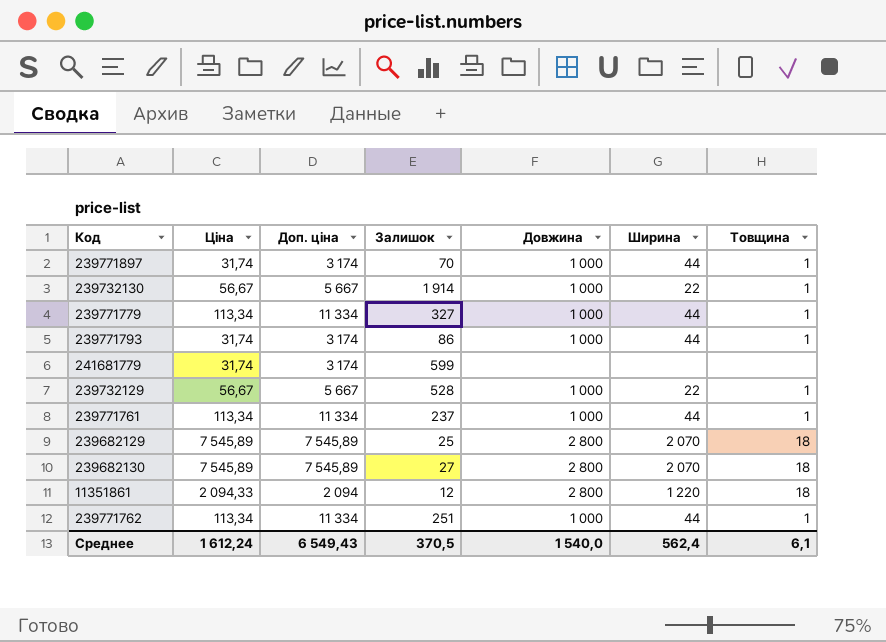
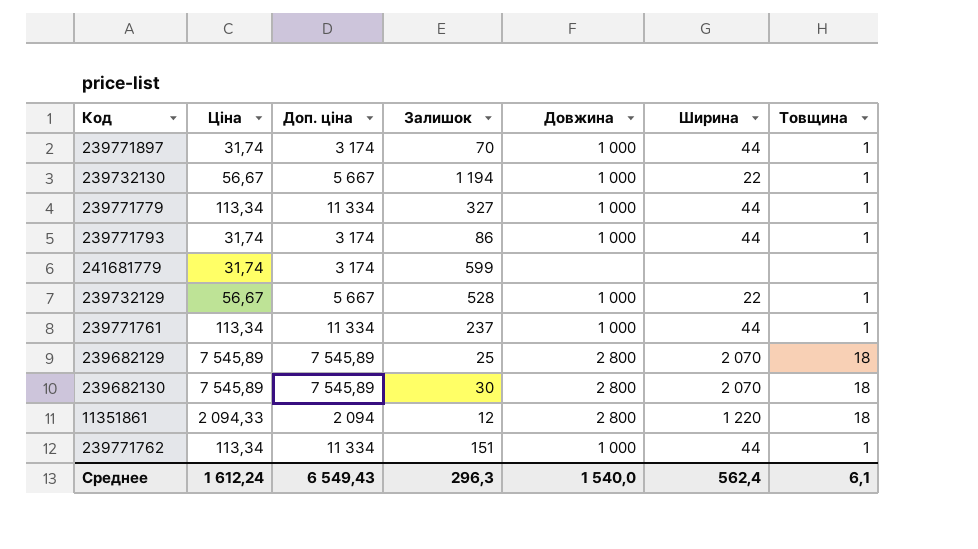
239732130 | Залишок: 1 914 -> 1 194
239682130 | Залишок: 27 -> 30
239771762 | Залишок: 251 -> 151
Среднее | Залишок: 370,5 -> 296,3

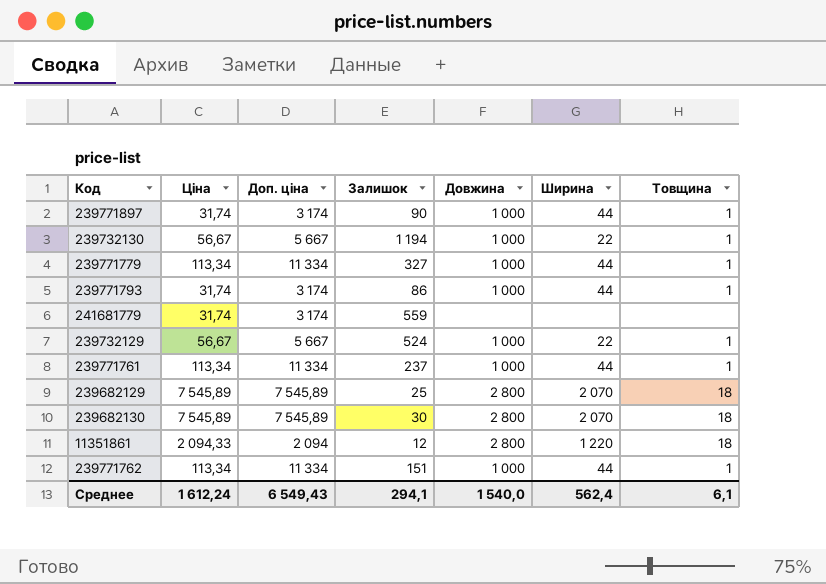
239771897 | Залишок: 70 -> 90
241681779 | Залишок: 599 -> 559
239732129 | Залишок: 528 -> 524
Среднее | Залишок: 296,3 -> 294,1

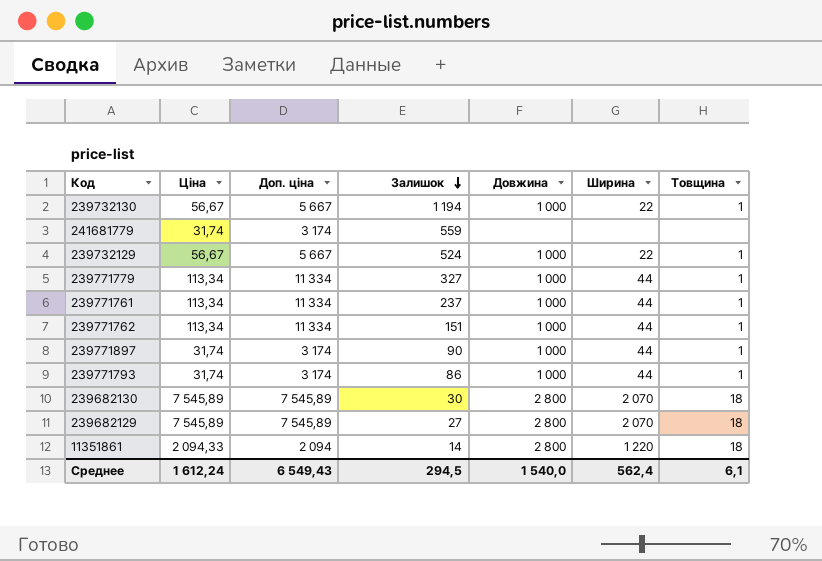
row order: none -> Залишок descending
239682129 | Залишок: 25 -> 27
11351861 | Залишок: 12 -> 14
Среднее | Залишок: 294,1 -> 294,5

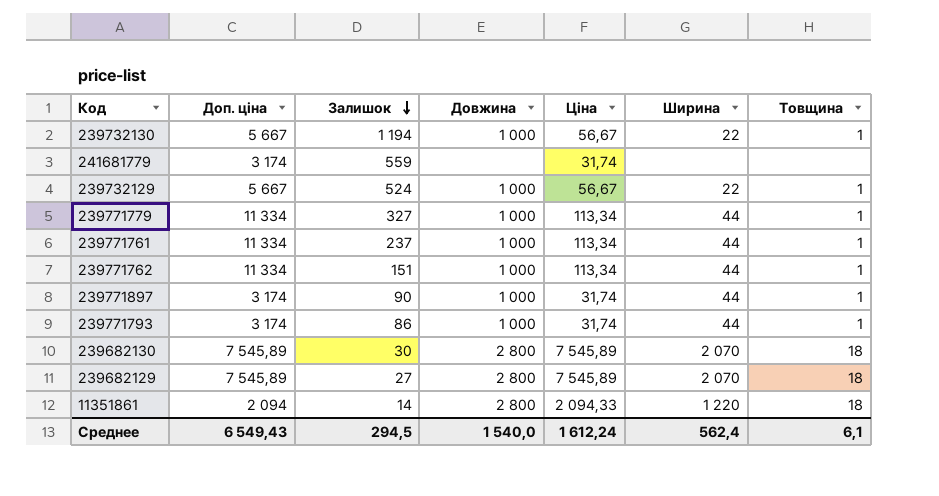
column Ціна | position: 2 -> 5

